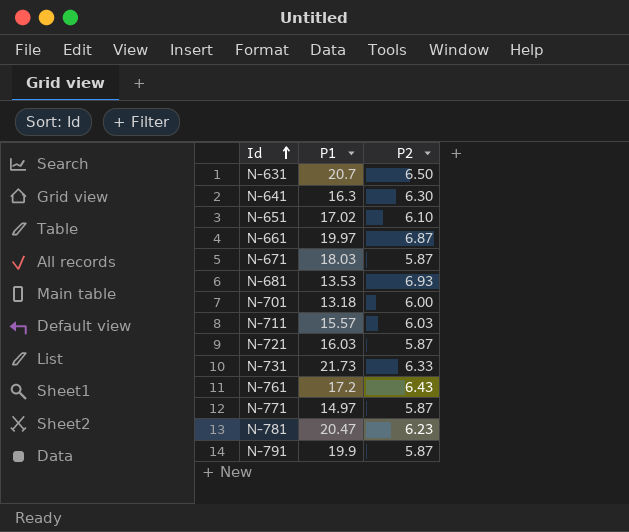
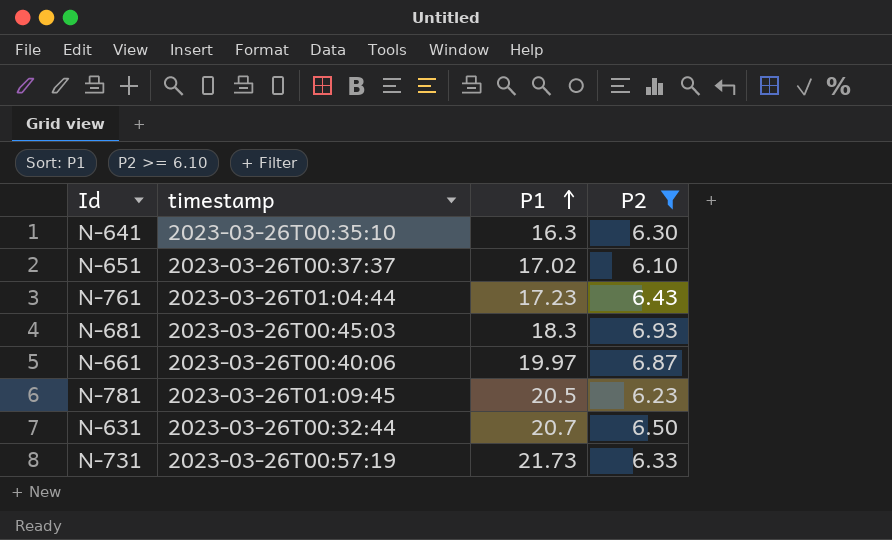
filter: none -> P2 >= 6.10
row order: Id ascending -> P1 ascending
column timestamp | position: none -> 2
N-761 | P1: 17.2 -> 17.23
N-681 | P1: 13.53 -> 18.3
N-781 | P1: 20.47 -> 20.5

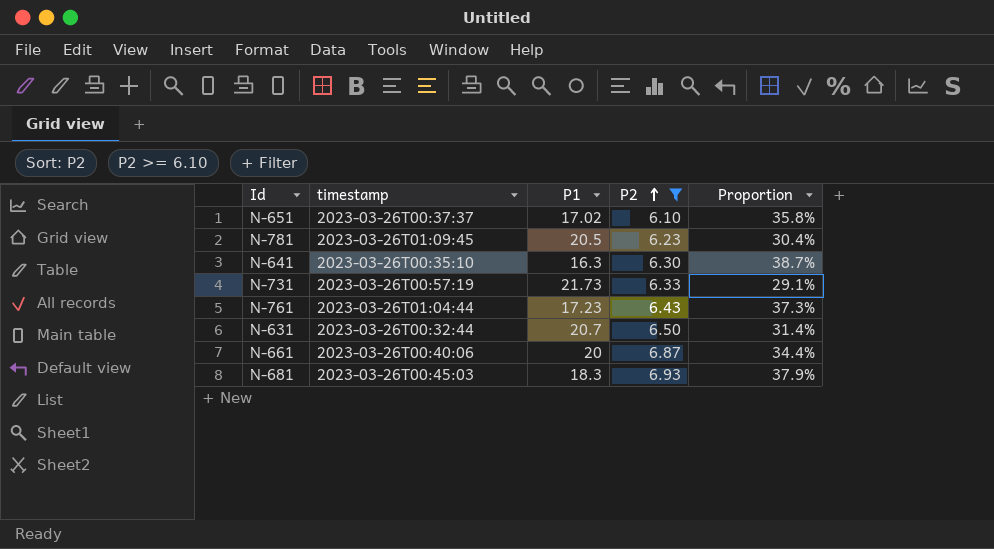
row order: P1 ascending -> P2 ascending
column Proportion | formula: none -> [P2] / [P1]
N-661 | P1: 19.97 -> 20

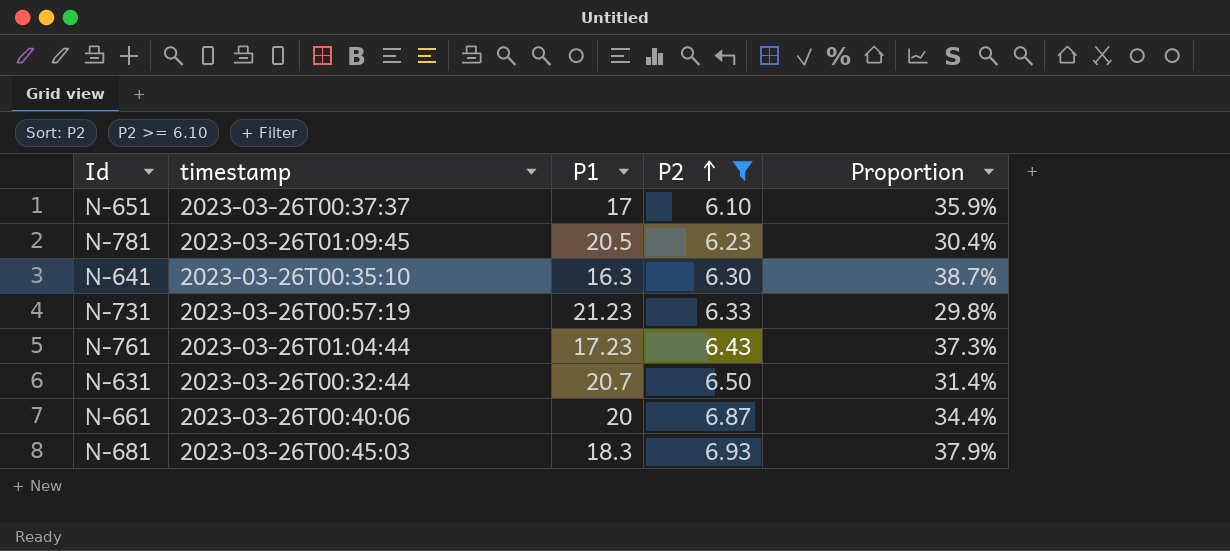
N-651 | P1: 17.02 -> 17
N-651 | Proportion: 35.8% -> 35.9%
N-731 | P1: 21.73 -> 21.23
N-731 | Proportion: 29.1% -> 29.8%

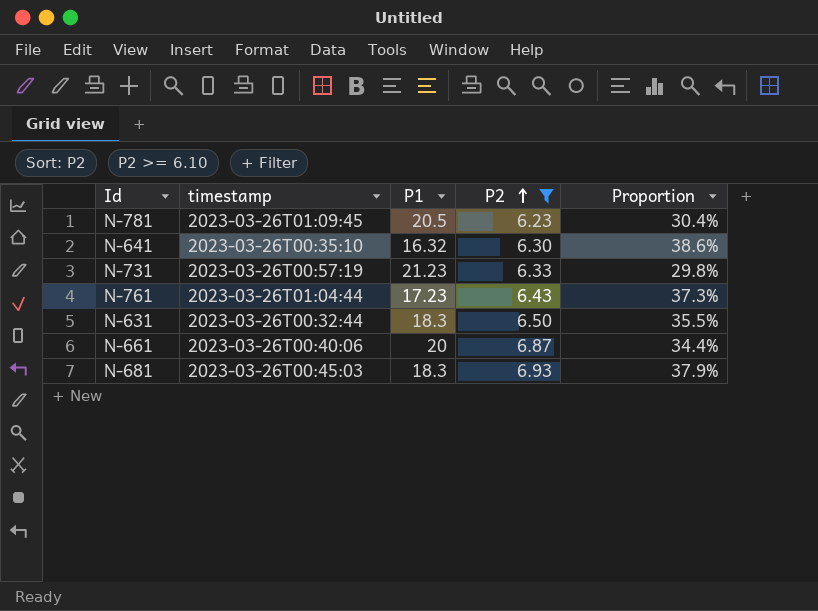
row N-651: 2023-03-26T00:37:37 | 17 | 6.10 | 35.9% -> none
N-641 | P1: 16.3 -> 16.32
N-641 | Proportion: 38.7% -> 38.6%
N-631 | P1: 20.7 -> 18.3
N-631 | Proportion: 31.4% -> 35.5%

